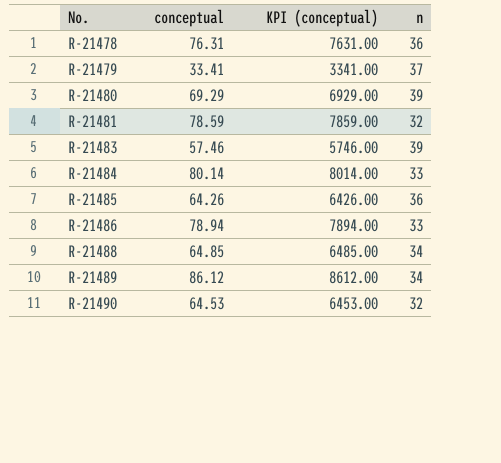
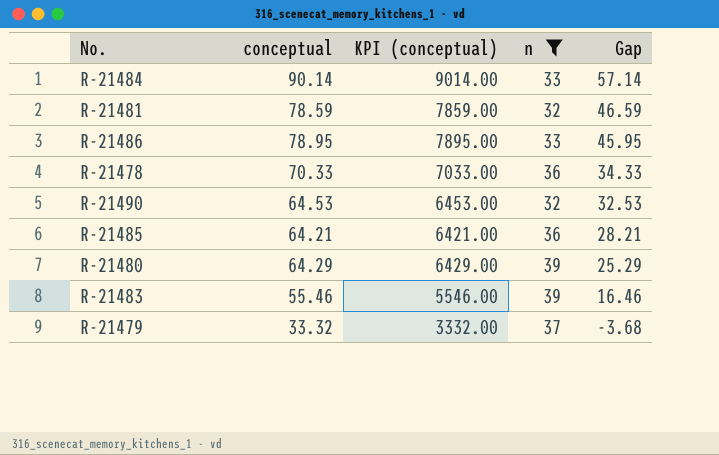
filter: none -> n != 34
row order: No. ascending -> Gap descending
column Gap | formula: none -> [conceptual] - [n]
R-21484 | conceptual: 80.14 -> 90.14
R-21484 | KPI (conceptual): 8014.00 -> 9014.00
R-21486 | conceptual: 78.94 -> 78.95
R-21486 | KPI (conceptual): 7894.00 -> 7895.00
R-21478 | conceptual: 76.31 -> 70.33
R-21478 | KPI (conceptual): 7631.00 -> 7033.00
R-21485 | conceptual: 64.26 -> 64.21
R-21485 | KPI (conceptual): 6426.00 -> 6421.00
R-21480 | conceptual: 69.29 -> 64.29
R-21480 | KPI (conceptual): 6929.00 -> 6429.00
R-21483 | conceptual: 57.46 -> 55.46
R-21483 | KPI (conceptual): 5746.00 -> 5546.00
R-21479 | conceptual: 33.41 -> 33.32
R-21479 | KPI (conceptual): 3341.00 -> 3332.00

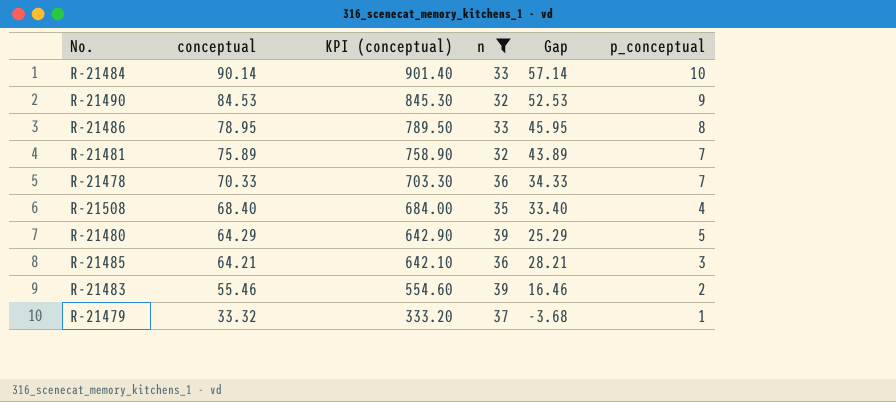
row order: Gap descending -> conceptual descending
column KPI (conceptual) | formula: [conceptual] * 100 -> [conceptual] * 10
column p_conceptual | position: none -> 6
R-21490 | conceptual: 64.53 -> 84.53
R-21490 | Gap: 32.53 -> 52.53
R-21481 | conceptual: 78.59 -> 75.89
R-21481 | Gap: 46.59 -> 43.89
row R-21508: none -> 68.40 | 684.00 | 35 | 33.40 | 4

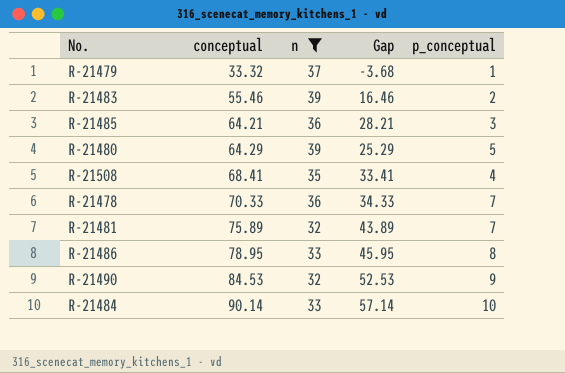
row order: conceptual descending -> conceptual ascending
column KPI (conceptual) | formula: [conceptual] * 10 -> none
R-21508 | conceptual: 68.40 -> 68.41
R-21508 | Gap: 33.40 -> 33.41

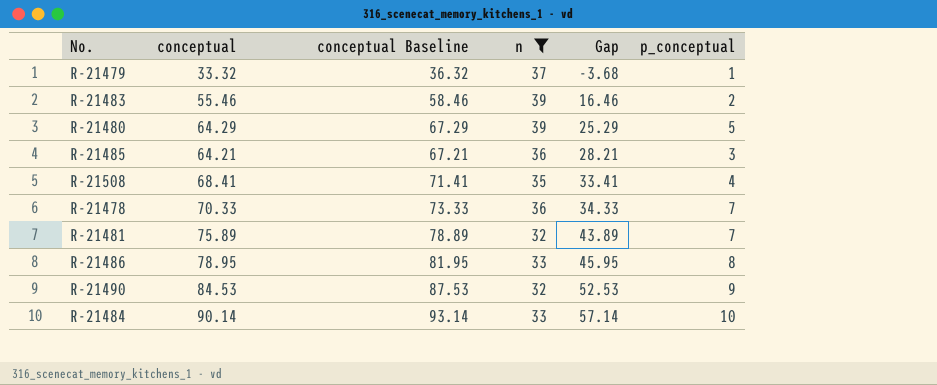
row order: conceptual ascending -> Gap ascending
column conceptual Baseline | formula: none -> [conceptual] + 3

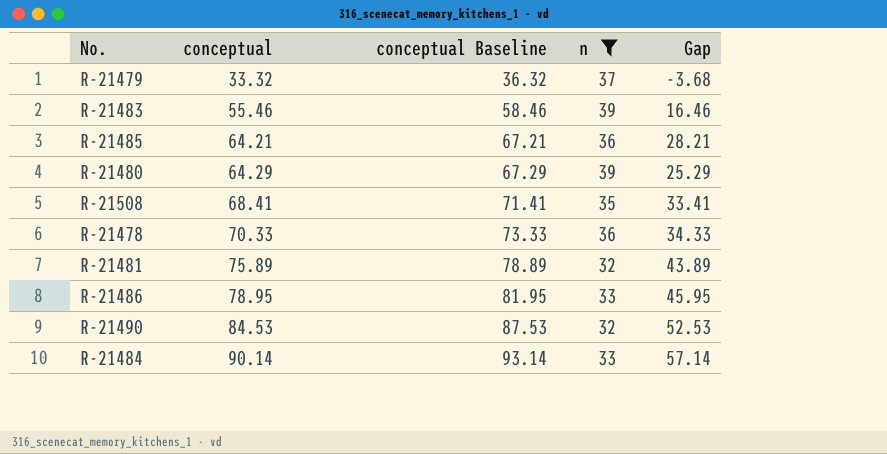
row order: Gap ascending -> conceptual ascending
column p_conceptual | position: 6 -> none

